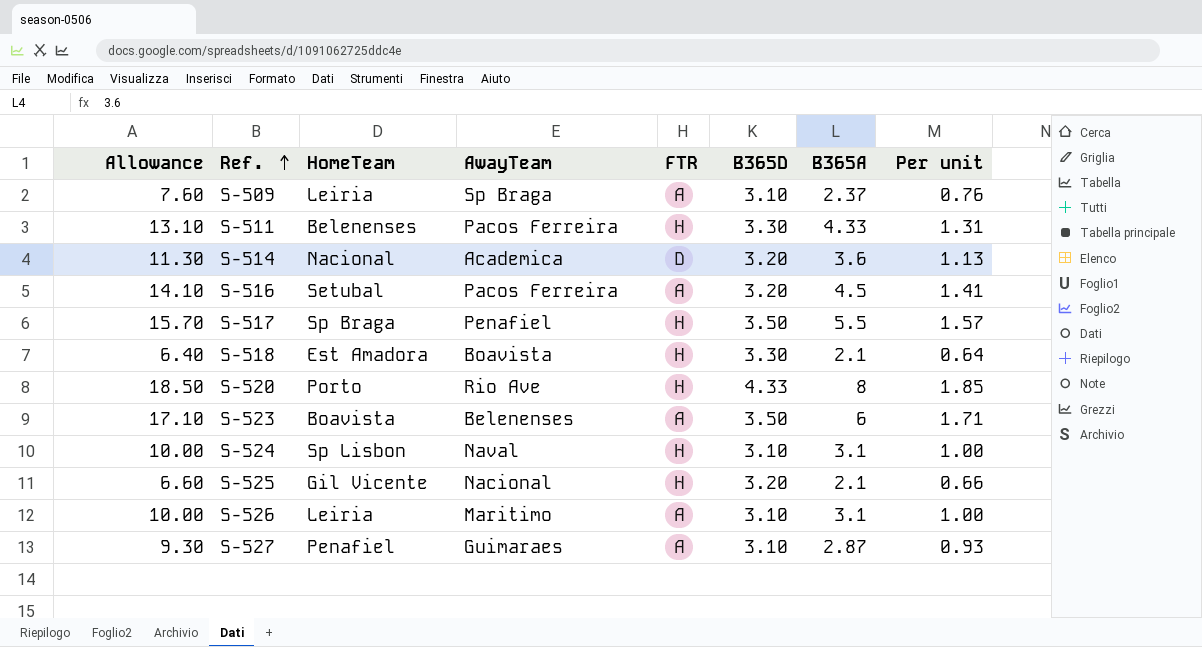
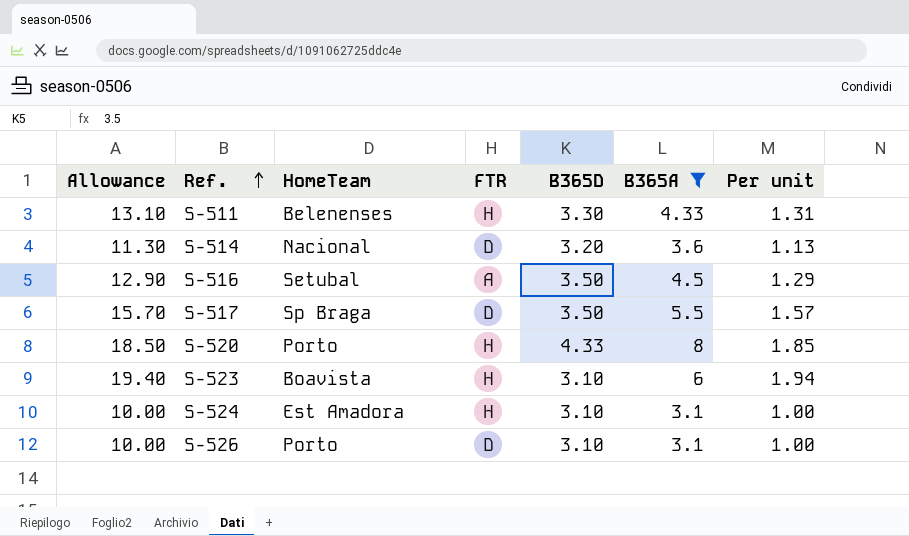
filter: none -> B365A >= 3.1
column AwayTeam | position: 4 -> none
S-516 | Allowance: 14.10 -> 12.90
S-516 | B365D: 3.20 -> 3.50
S-516 | Per unit: 1.41 -> 1.29
S-517 | FTR: H -> D
S-523 | Allowance: 17.10 -> 19.40
S-523 | FTR: A -> H
S-523 | B365D: 3.50 -> 3.10
S-523 | Per unit: 1.71 -> 1.94
S-524 | HomeTeam: Sp Lisbon -> Est Amadora
S-526 | HomeTeam: Leiria -> Porto
S-526 | FTR: A -> D

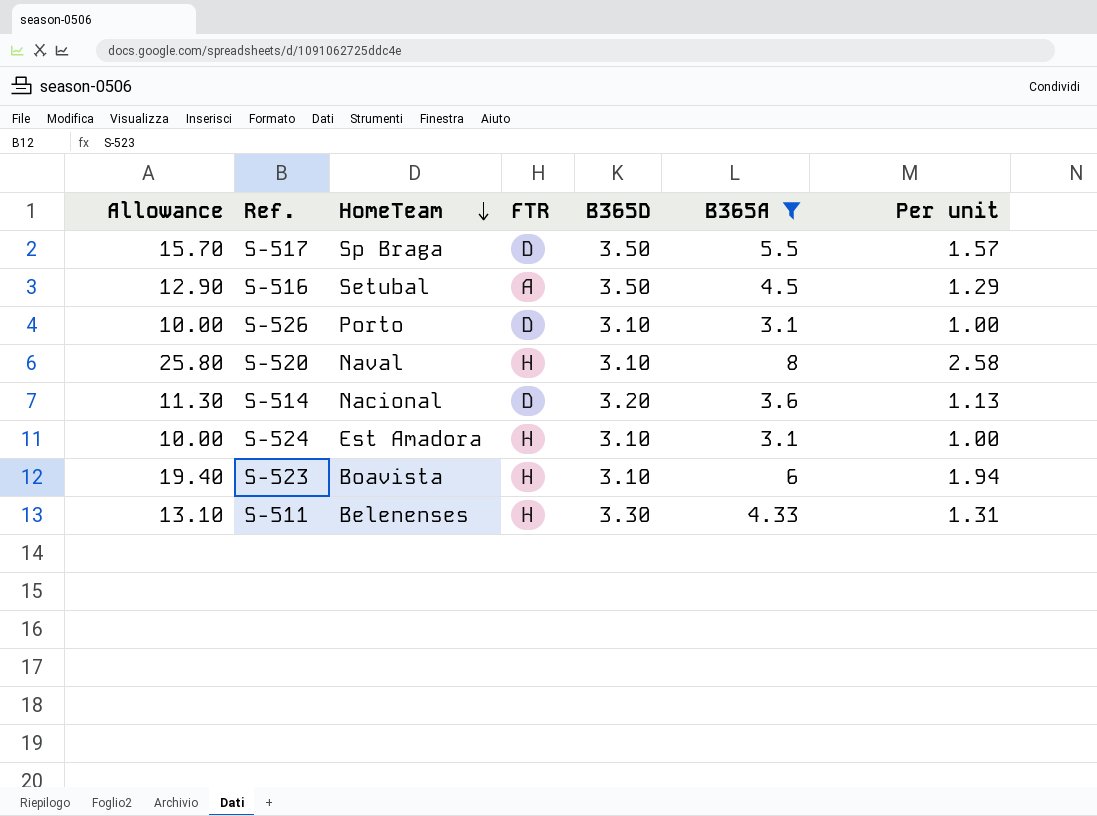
row order: Ref. ascending -> HomeTeam descending
S-520 | Allowance: 18.50 -> 25.80
S-520 | HomeTeam: Porto -> Naval
S-520 | B365D: 4.33 -> 3.10
S-520 | Per unit: 1.85 -> 2.58

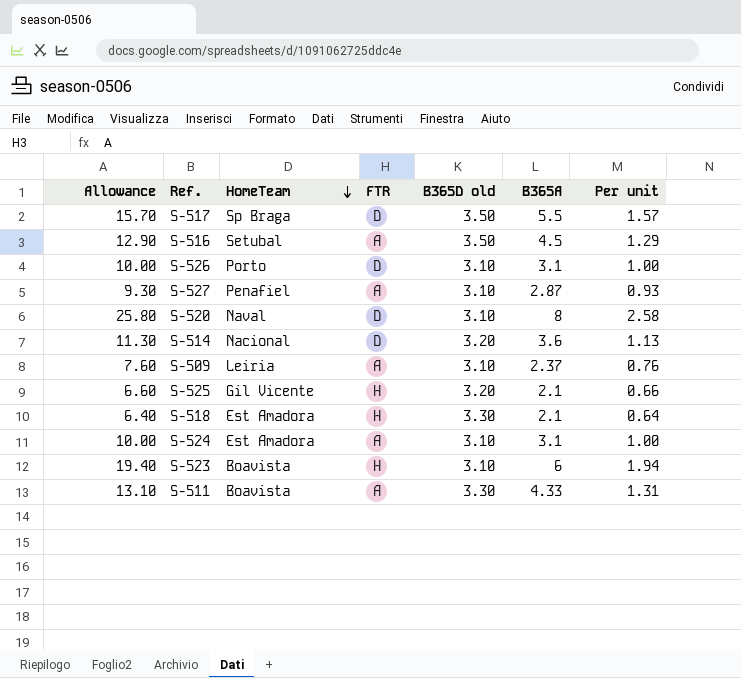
filter: B365A >= 3.1 -> none
column name: B365D -> B365D old
S-520 | FTR: H -> D
S-524 | FTR: H -> A
S-511 | HomeTeam: Belenenses -> Boavista
S-511 | FTR: H -> A

